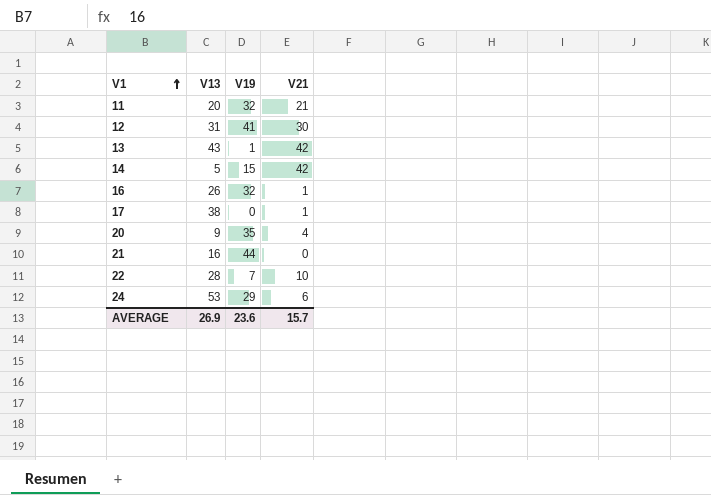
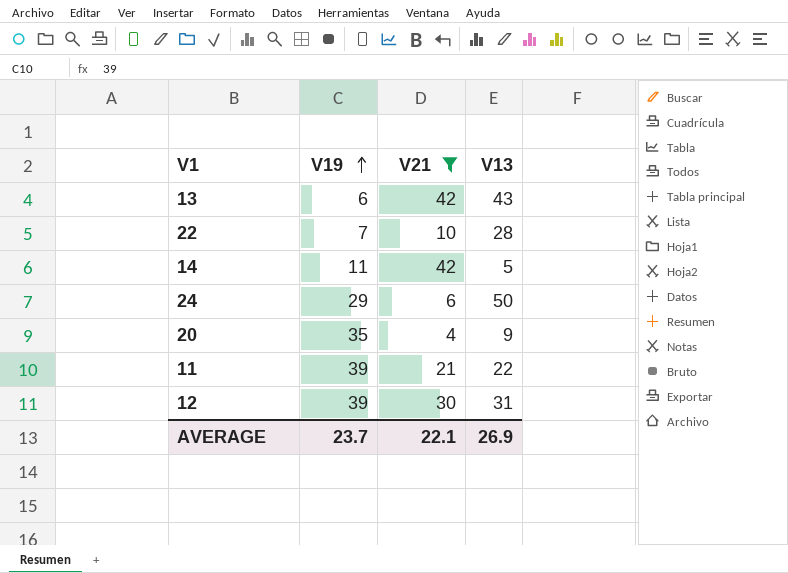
filter: none -> V21 >= 4
row order: V1 ascending -> V19 ascending
column V13 | position: 2 -> 4
13 | V19: 1 -> 6
14 | V19: 15 -> 11
24 | V13: 53 -> 50
11 | V19: 32 -> 39
11 | V13: 20 -> 22
12 | V19: 41 -> 39
AVERAGE | V19: 23.6 -> 23.7
AVERAGE | V21: 15.7 -> 22.1

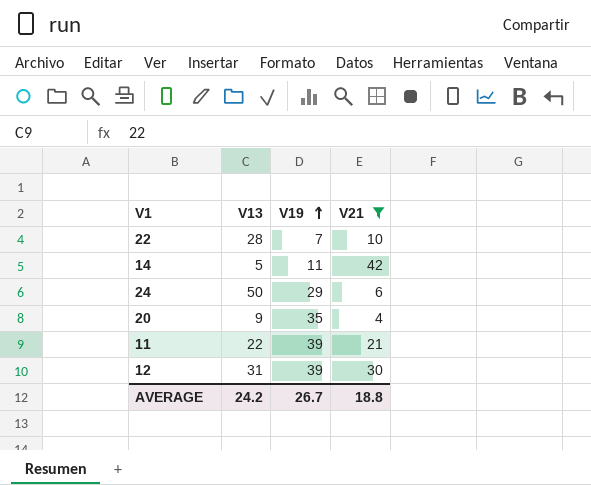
column V13 | position: 4 -> 2
row 13: 6 | 42 | 43 -> none
AVERAGE | V13: 26.9 -> 24.2
AVERAGE | V19: 23.7 -> 26.7
AVERAGE | V21: 22.1 -> 18.8

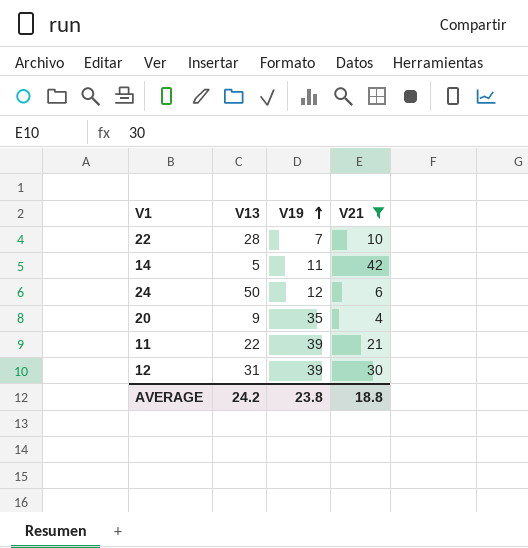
24 | V19: 29 -> 12
AVERAGE | V19: 26.7 -> 23.8

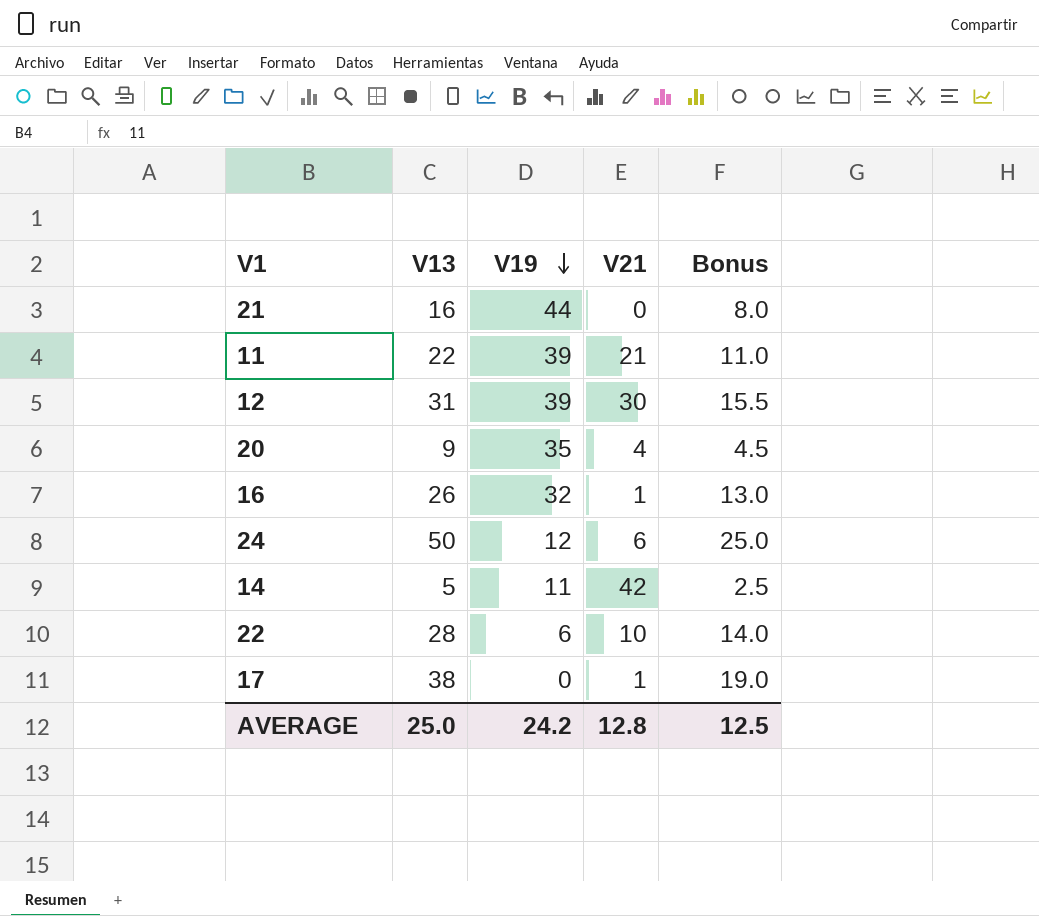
filter: V21 >= 4 -> none
row order: V19 ascending -> V19 descending
column Bonus | formula: none -> [V13] * 0.5
22 | V19: 7 -> 6
AVERAGE | V13: 24.2 -> 25.0
AVERAGE | V19: 23.8 -> 24.2
AVERAGE | V21: 18.8 -> 12.8

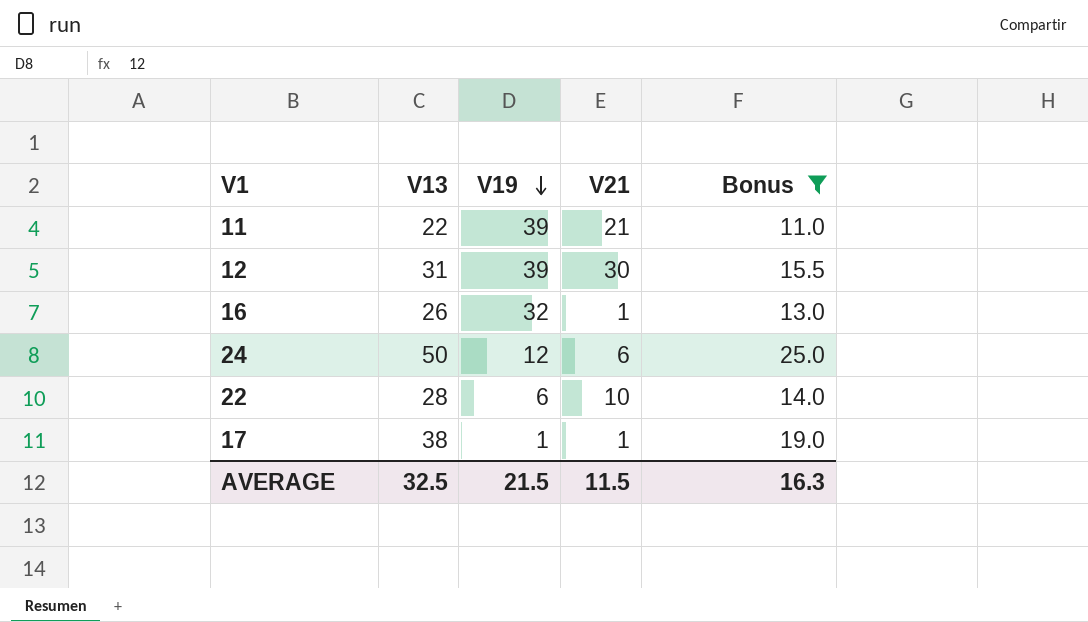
filter: none -> Bonus >= 11.0
17 | V19: 0 -> 1
AVERAGE | V13: 25.0 -> 32.5
AVERAGE | V19: 24.2 -> 21.5
AVERAGE | V21: 12.8 -> 11.5
AVERAGE | Bonus: 12.5 -> 16.3

